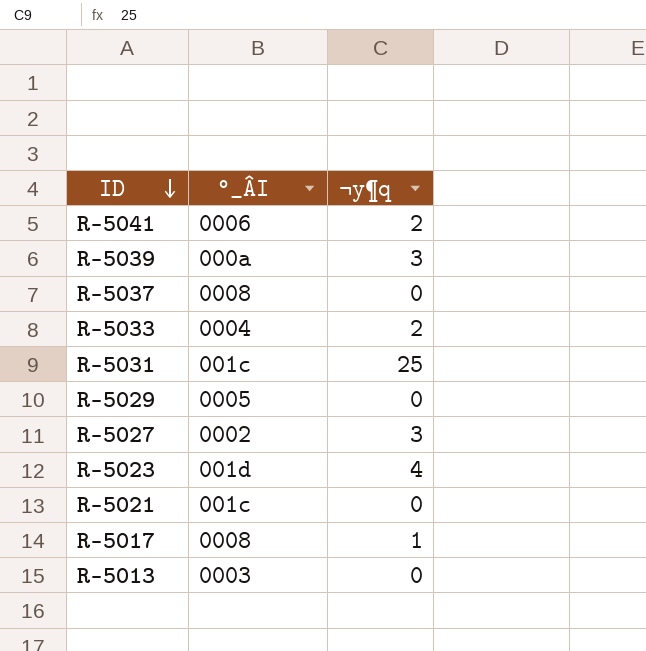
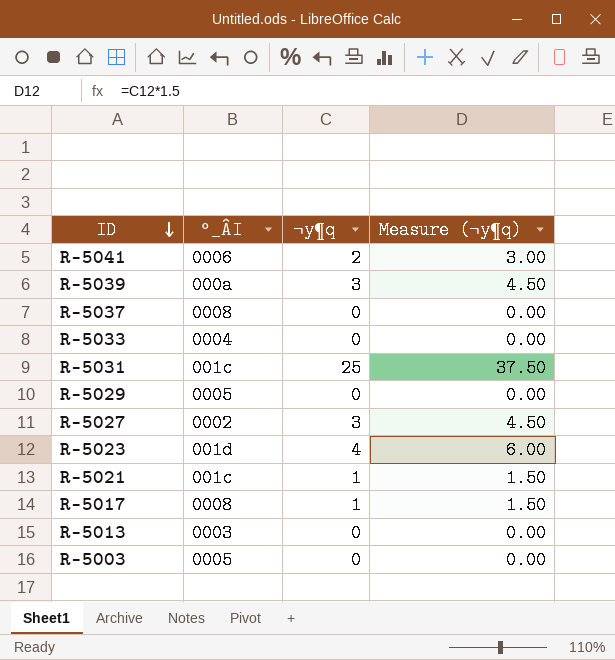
column Measure (¬y¶q) | formula: none -> [¬y¶q] * 1.5
R-5033 | ¬y¶q: 2 -> 0
R-5021 | ¬y¶q: 0 -> 1
row R-5003: none -> 0005 | 0 | 0.00

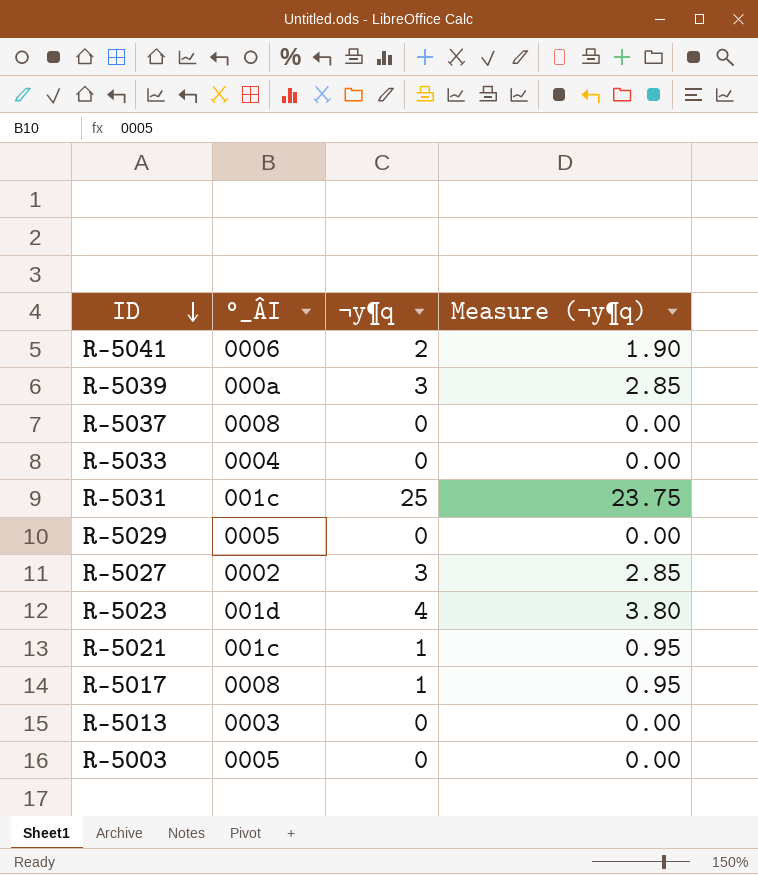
column Measure (¬y¶q) | formula: [¬y¶q] * 1.5 -> [¬y¶q] * 0.95

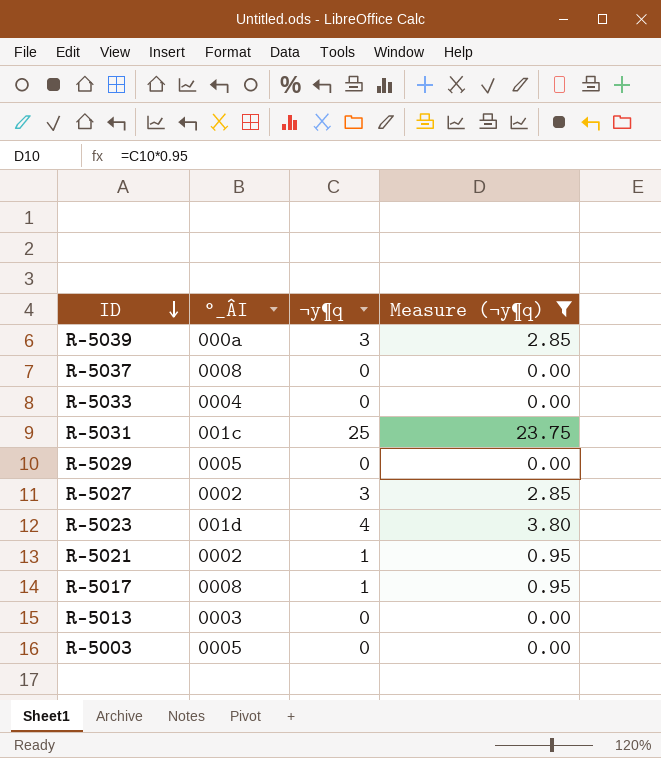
filter: none -> Measure (¬y¶q) != 1.90
R-5021 | °_ÂI: 001c -> 0002

